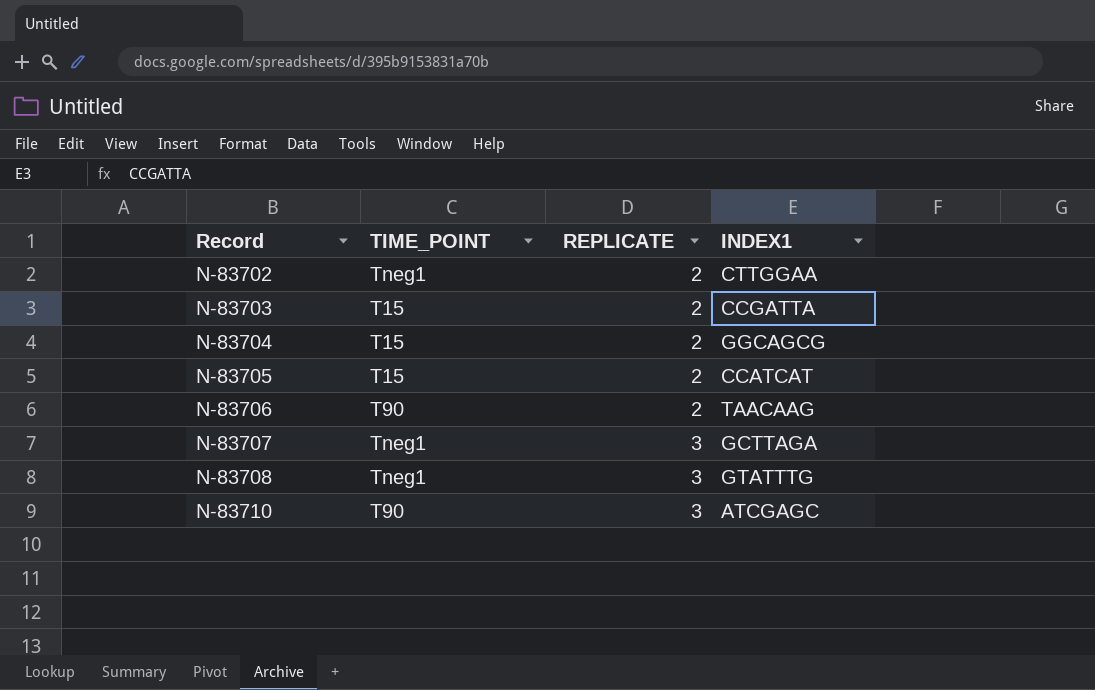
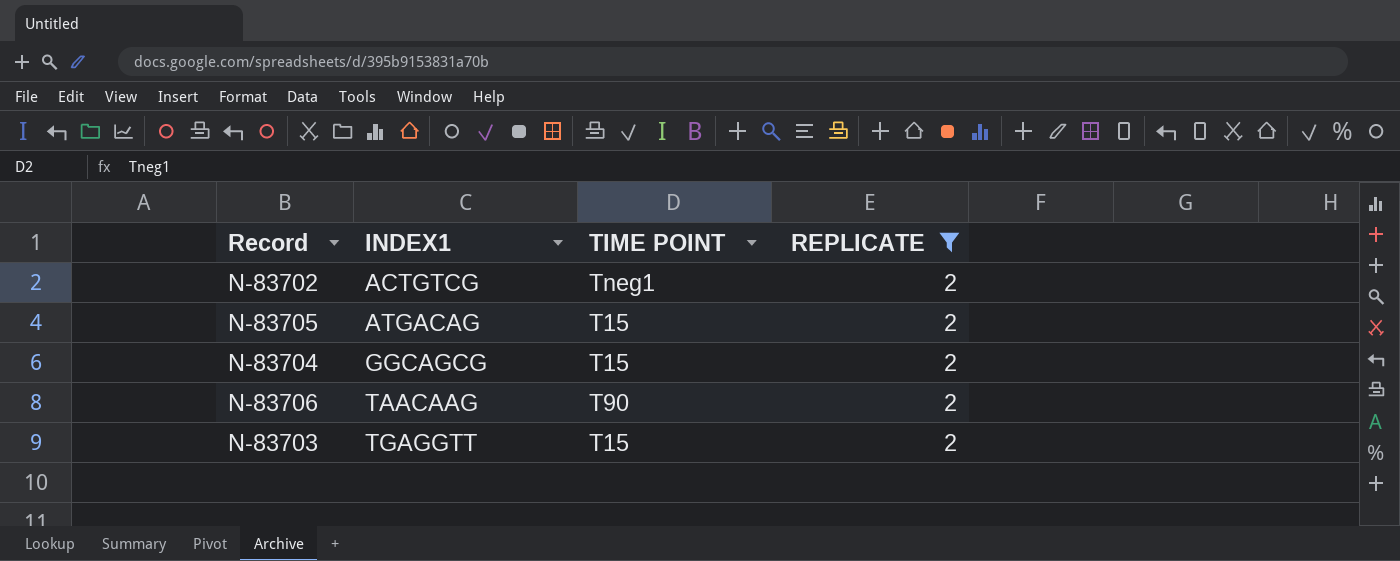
filter: none -> REPLICATE = 2
row order: Record ascending -> INDEX1 ascending
column INDEX1 | position: 4 -> 2
column name: TIME_POINT -> TIME POINT
N-83702 | INDEX1: CTTGGAA -> ACTGTCG
N-83705 | INDEX1: CCATCAT -> ATGACAG
N-83703 | INDEX1: CCGATTA -> TGAGGTT

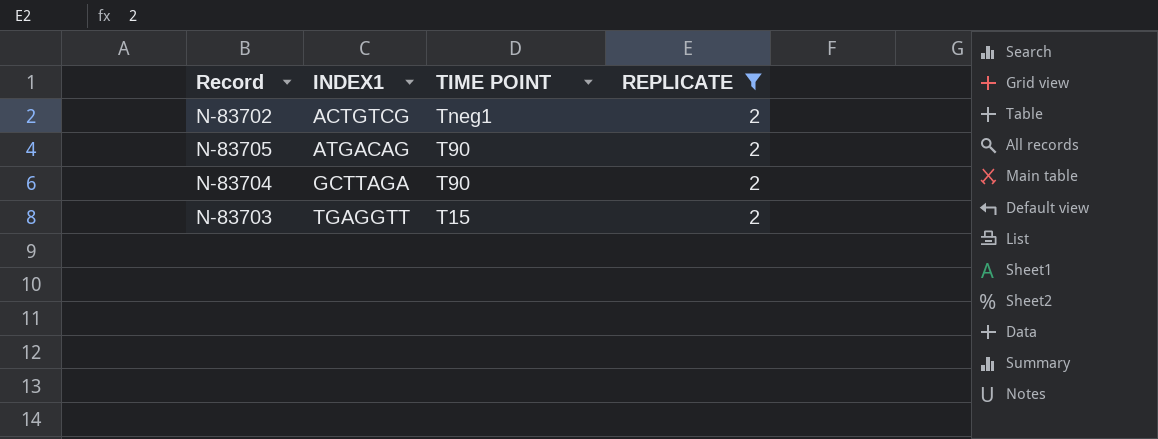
row N-83706: TAACAAG | T90 | 2 -> none
N-83705 | TIME POINT: T15 -> T90
N-83704 | INDEX1: GGCAGCG -> GCTTAGA
N-83704 | TIME POINT: T15 -> T90

